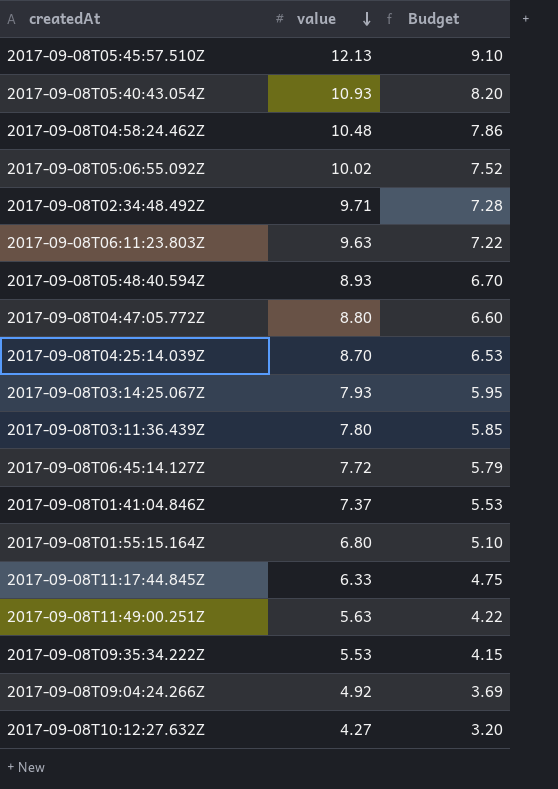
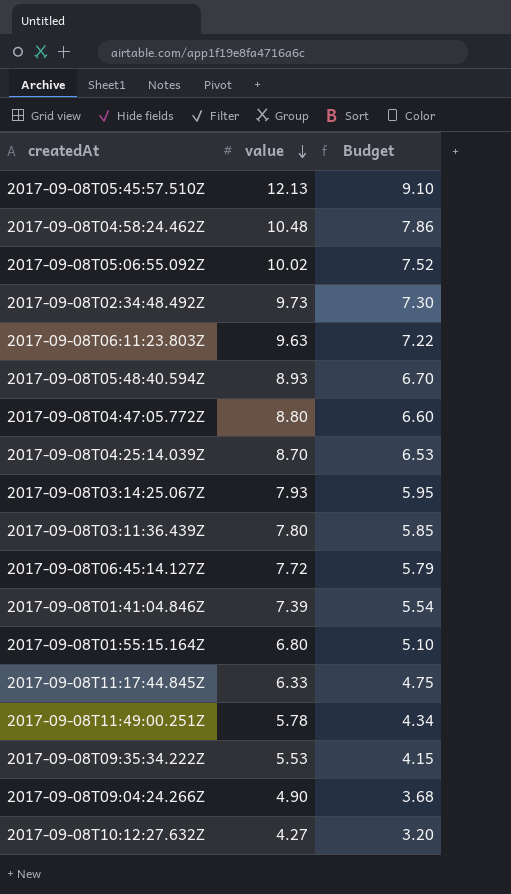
row 2017-09-08T05:40:43.054Z: 10.93 | 8.20 -> none
2017-09-08T02:34:48.492Z | value: 9.71 -> 9.73
2017-09-08T02:34:48.492Z | Budget: 7.28 -> 7.30
2017-09-08T01:41:04.846Z | value: 7.37 -> 7.39
2017-09-08T01:41:04.846Z | Budget: 5.53 -> 5.54
2017-09-08T11:49:00.251Z | value: 5.63 -> 5.78
2017-09-08T11:49:00.251Z | Budget: 4.22 -> 4.34
2017-09-08T09:04:24.266Z | value: 4.92 -> 4.90
2017-09-08T09:04:24.266Z | Budget: 3.69 -> 3.68

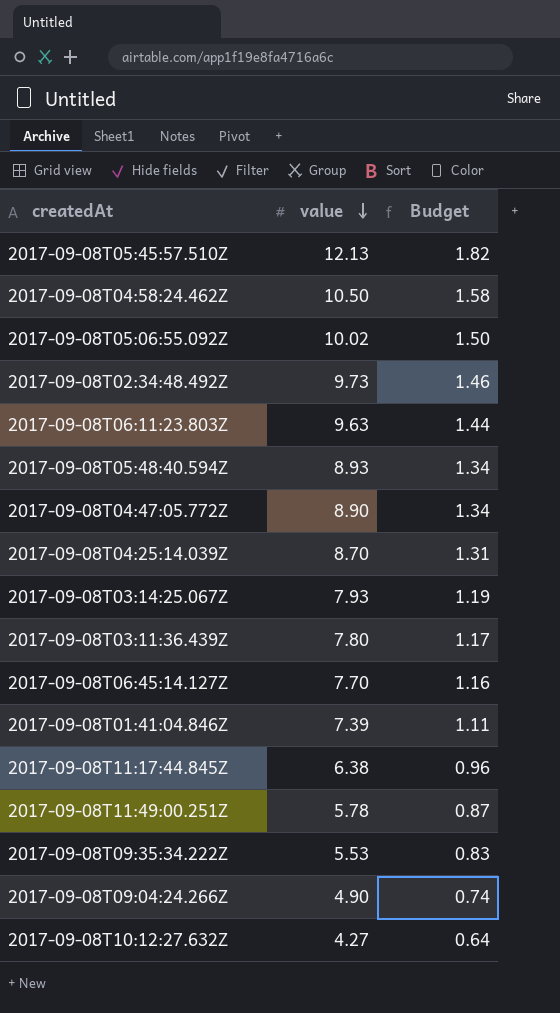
column Budget | formula: [value] * 0.75 -> [value] * 0.15
row 2017-09-08T01:55:15.164Z: 6.80 | 5.10 -> none
2017-09-08T04:58:24.462Z | value: 10.48 -> 10.50
2017-09-08T04:47:05.772Z | value: 8.80 -> 8.90
2017-09-08T06:45:14.127Z | value: 7.72 -> 7.70
2017-09-08T11:17:44.845Z | value: 6.33 -> 6.38

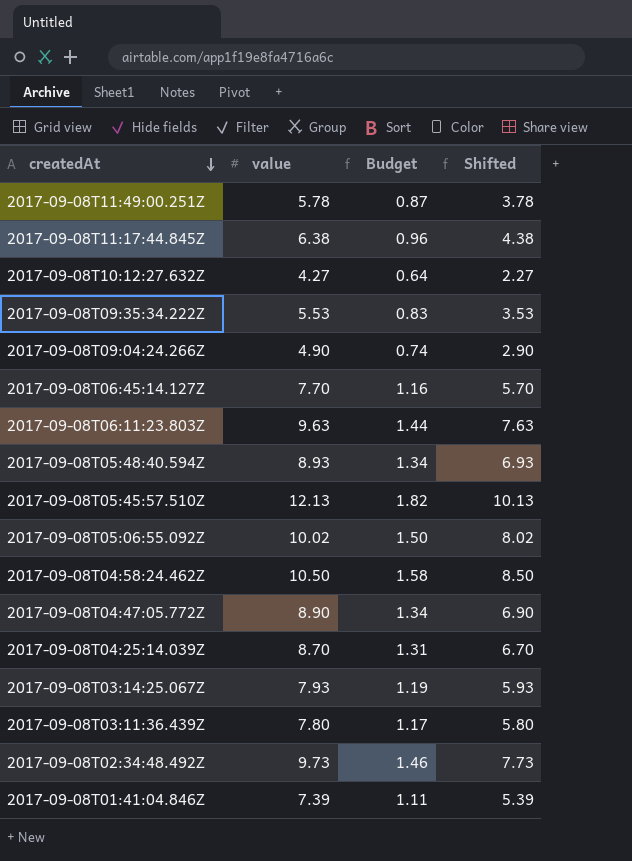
row order: value descending -> createdAt descending
column Shifted | formula: none -> [value] - 2

